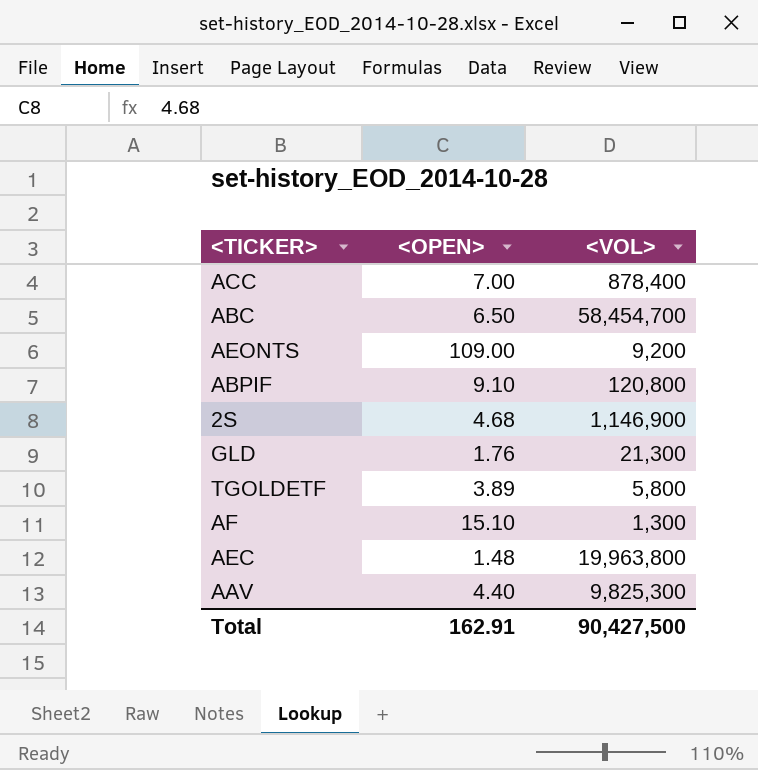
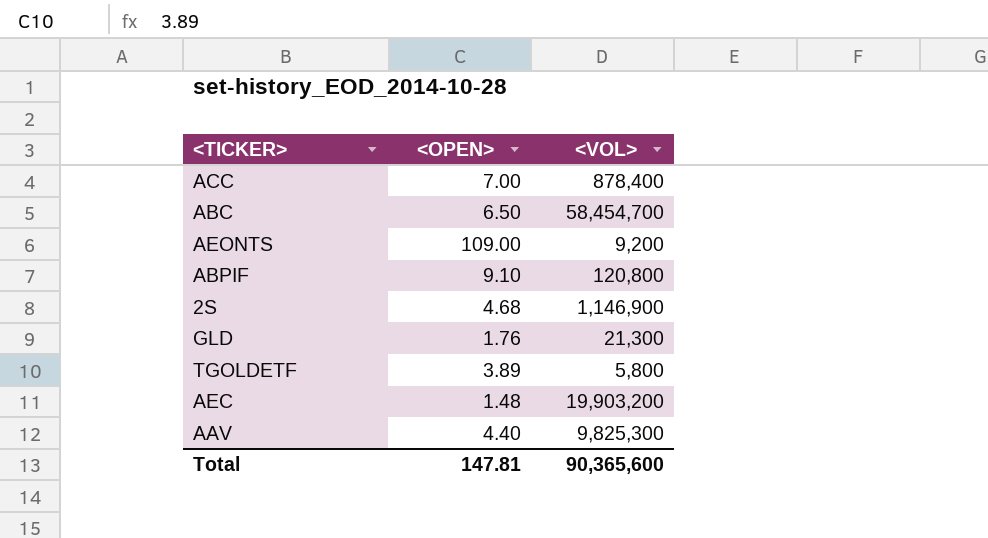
row AF: 15.10 | 1,300 -> none
AEC | <VOL>: 19,963,800 -> 19,903,200
Total | <OPEN>: 162.91 -> 147.81
Total | <VOL>: 90,427,500 -> 90,365,600

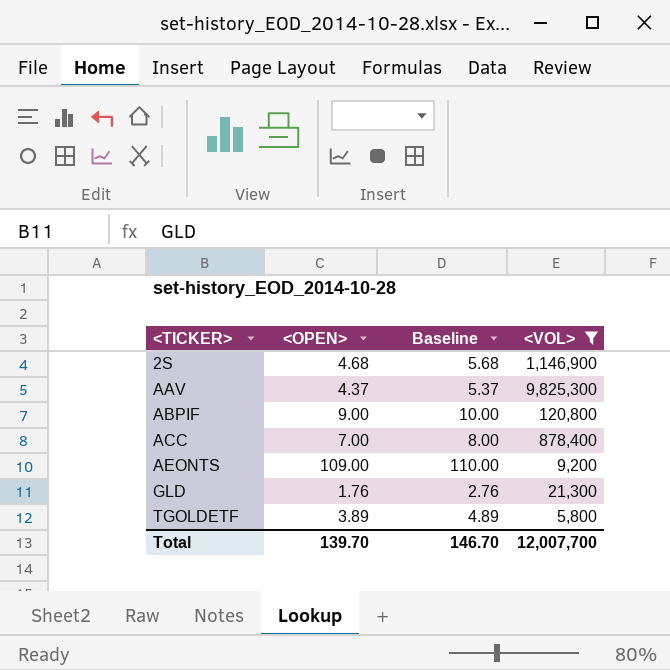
filter: none -> <VOL> <= 9,825,300
row order: none -> <TICKER> ascending
column Baseline | formula: none -> [<OPEN>] + 1
AAV | <OPEN>: 4.40 -> 4.37
ABPIF | <OPEN>: 9.10 -> 9.00
Total | <OPEN>: 147.81 -> 139.70
Total | <VOL>: 90,365,600 -> 12,007,700

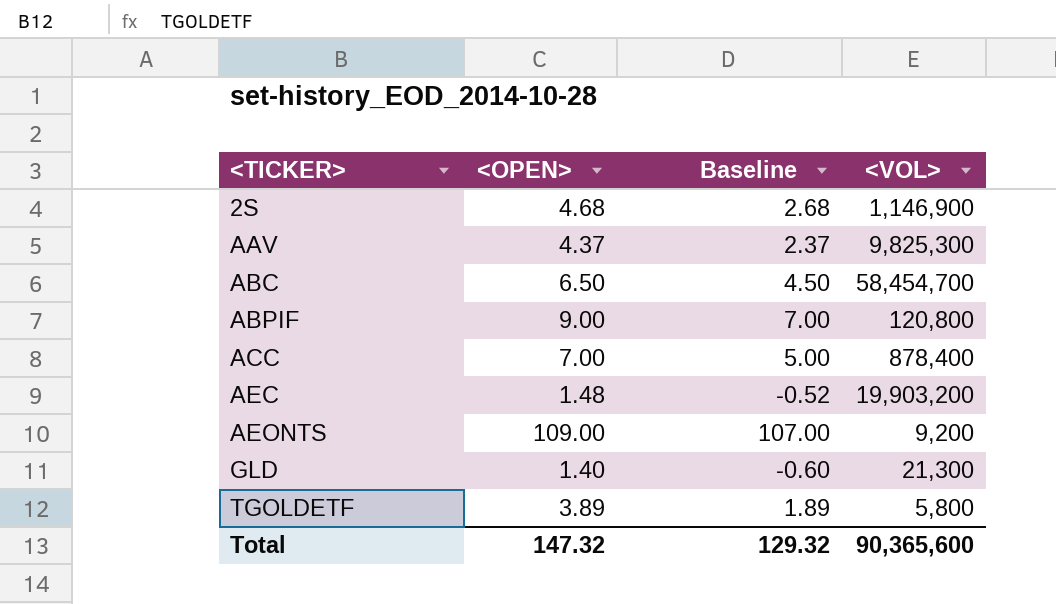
filter: <VOL> <= 9,825,300 -> none
column Baseline | formula: [<OPEN>] + 1 -> [<OPEN>] - 2
GLD | <OPEN>: 1.76 -> 1.40
Total | <OPEN>: 139.70 -> 147.32
Total | Baseline: 146.70 -> 129.32
Total | <VOL>: 12,007,700 -> 90,365,600

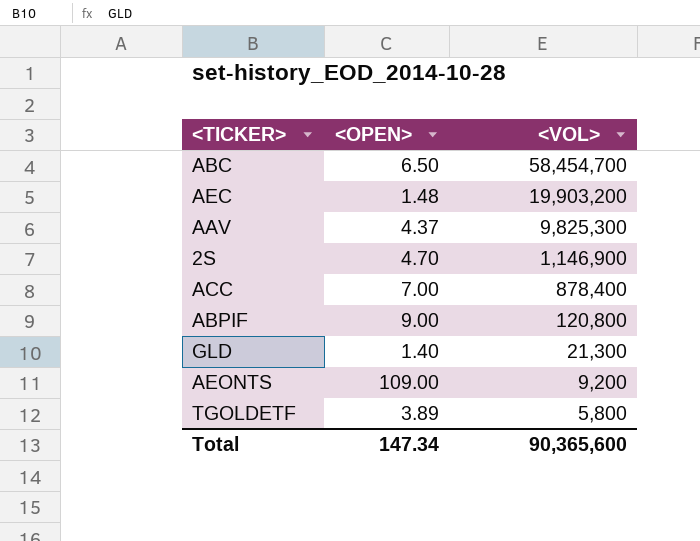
row order: <TICKER> ascending -> <VOL> descending
column Baseline | formula: [<OPEN>] - 2 -> none
2S | <OPEN>: 4.68 -> 4.70
Total | <OPEN>: 147.32 -> 147.34

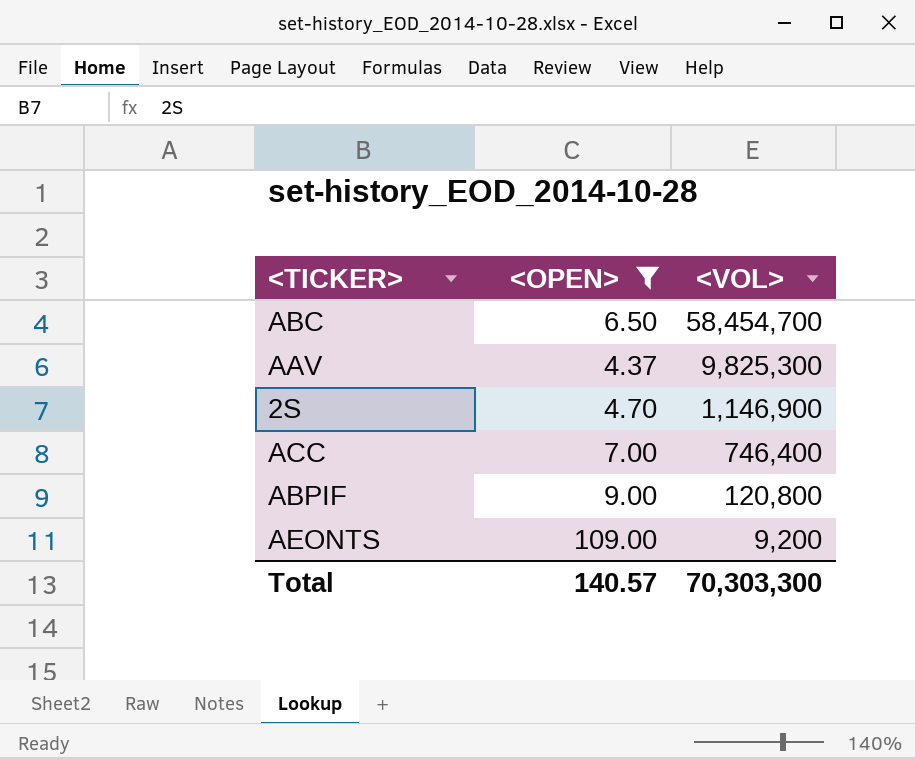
filter: none -> <OPEN> >= 4.37
ACC | <VOL>: 878,400 -> 746,400
Total | <OPEN>: 147.34 -> 140.57
Total | <VOL>: 90,365,600 -> 70,303,300

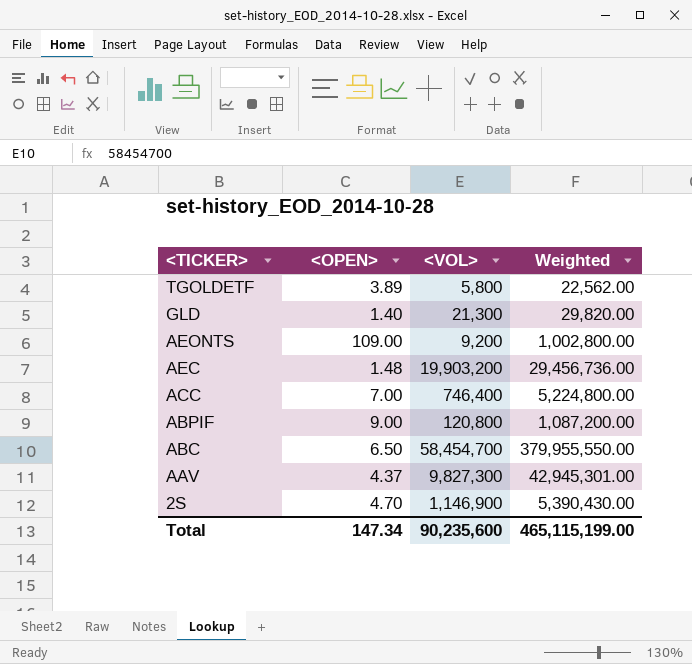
filter: <OPEN> >= 4.37 -> none
row order: <VOL> descending -> <TICKER> descending
column Weighted | formula: none -> [<OPEN>] * [<VOL>]
AAV | <VOL>: 9,825,300 -> 9,827,300
Total | <OPEN>: 140.57 -> 147.34
Total | <VOL>: 70,303,300 -> 90,235,600

